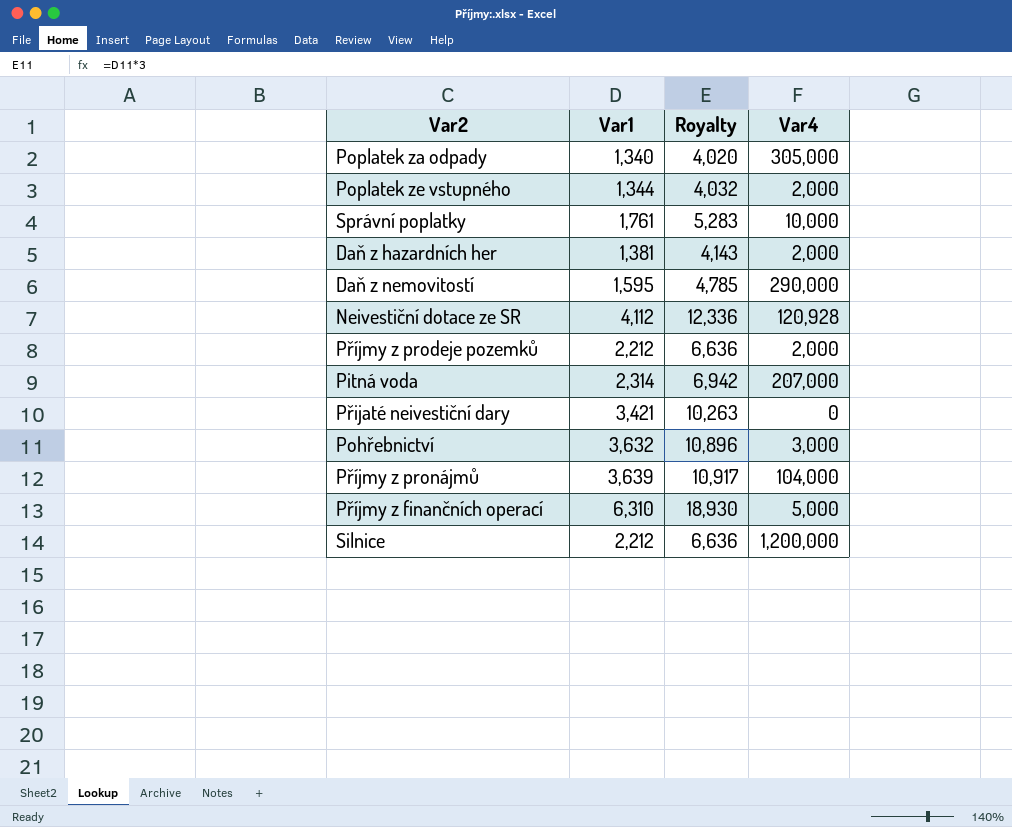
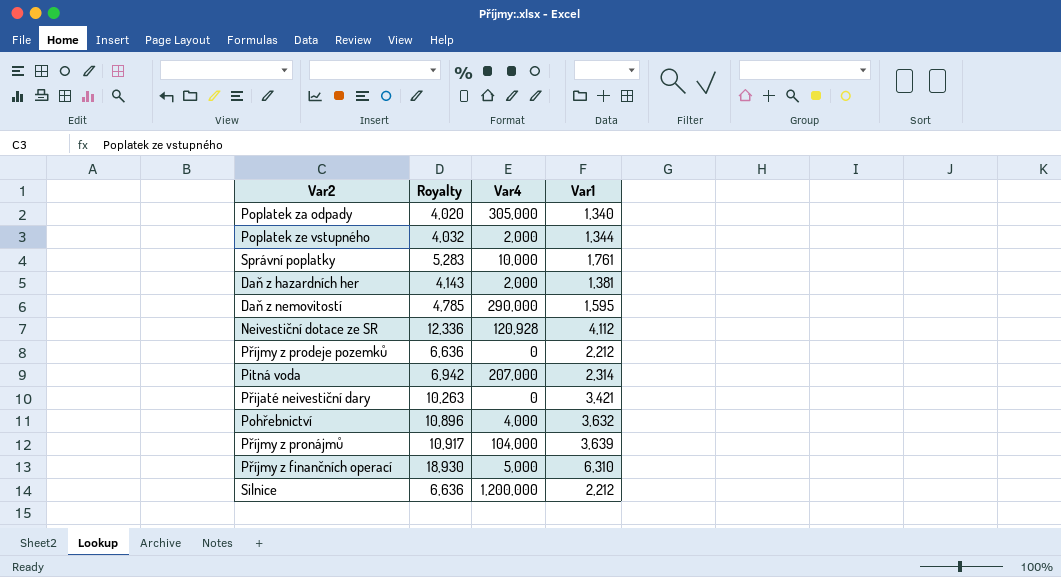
column Var1 | position: 2 -> 4
Příjmy z prodeje pozemků | Var4: 2,000 -> 0
Pohřebnictví | Var4: 3,000 -> 4,000

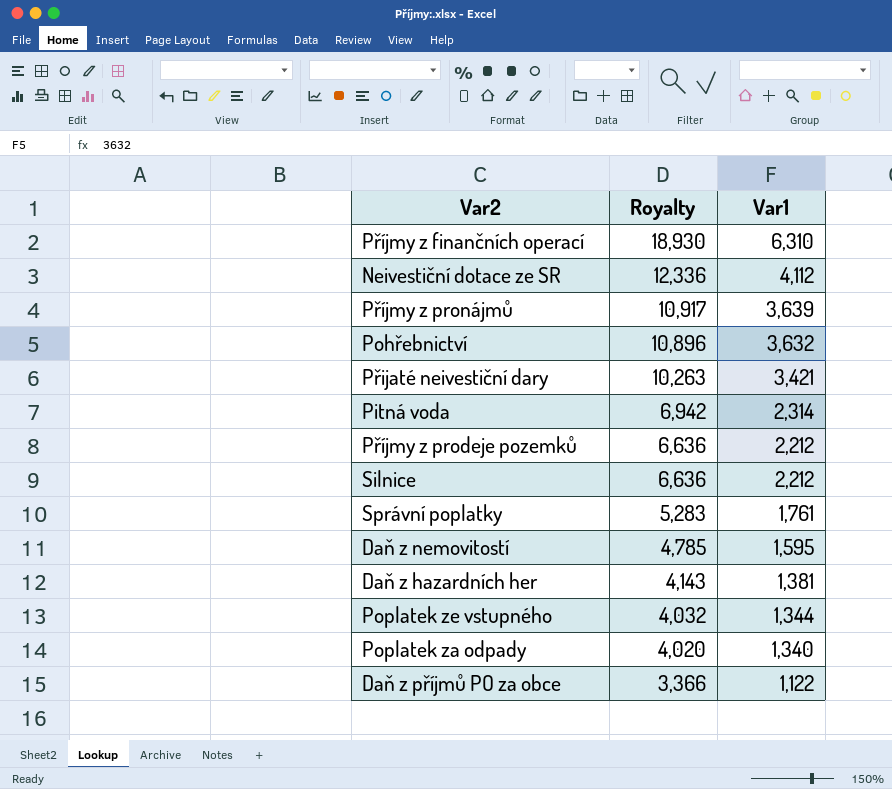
row order: none -> Royalty descending
column Var4 | position: 3 -> none
row Daň z příjmů PO za obce: none -> 3,366 | 1,122

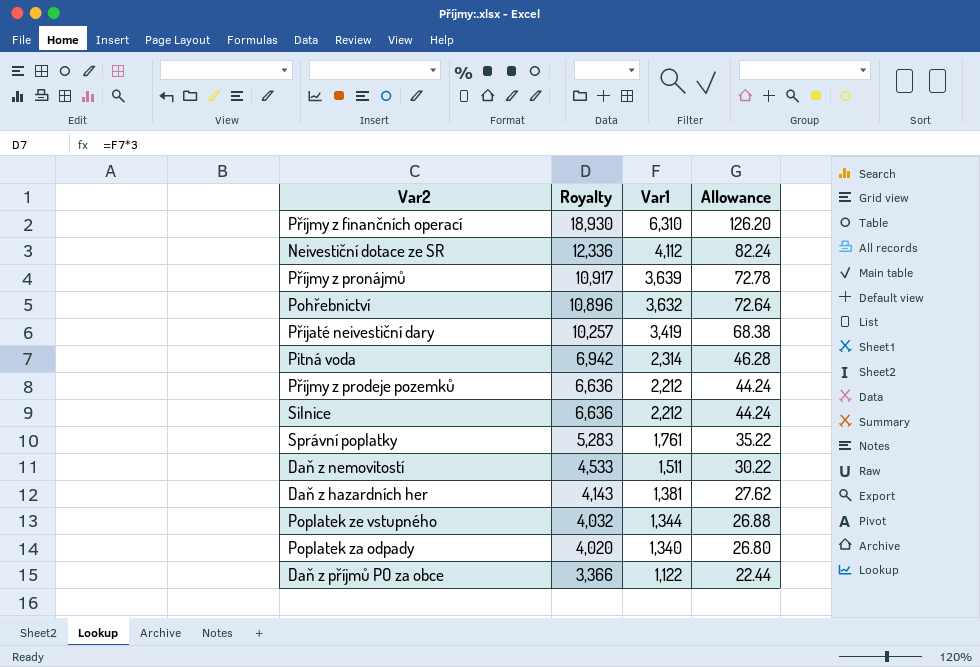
column Allowance | formula: none -> [Var1] * 0.02
Přijaté neivestiční dary | Royalty: 10,263 -> 10,257
Přijaté neivestiční dary | Var1: 3,421 -> 3,419
Daň z nemovitostí | Royalty: 4,785 -> 4,533
Daň z nemovitostí | Var1: 1,595 -> 1,511

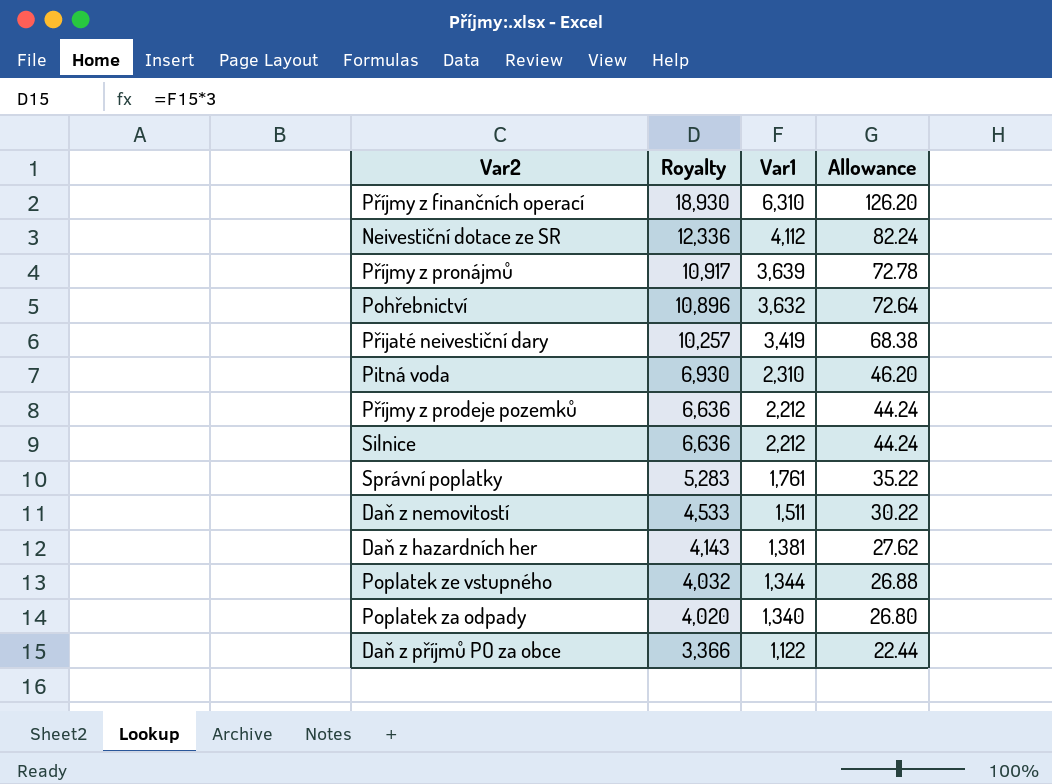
Pitná voda | Royalty: 6,942 -> 6,930
Pitná voda | Var1: 2,314 -> 2,310
Pitná voda | Allowance: 46.28 -> 46.20

